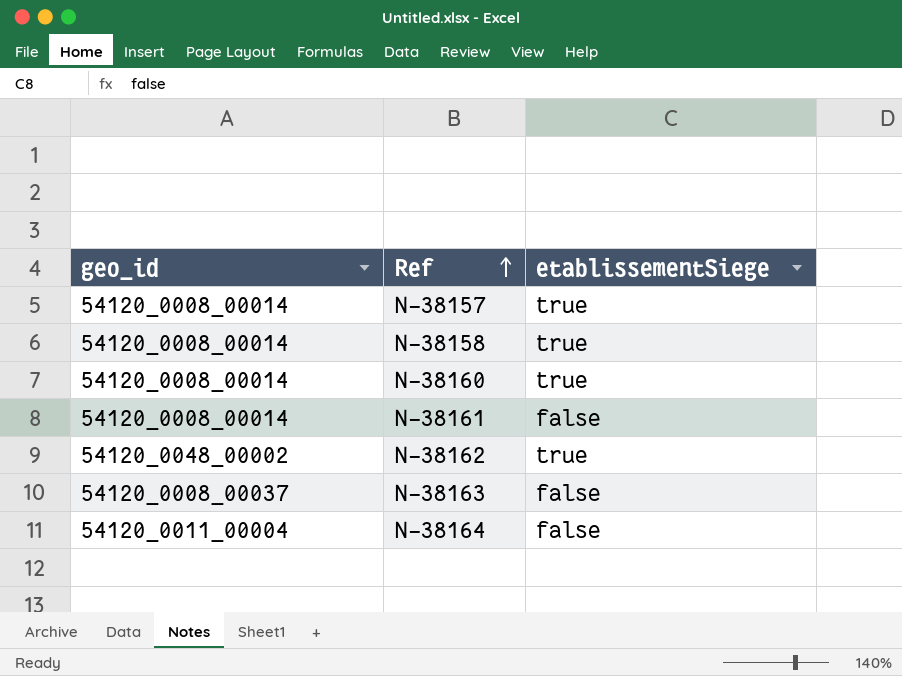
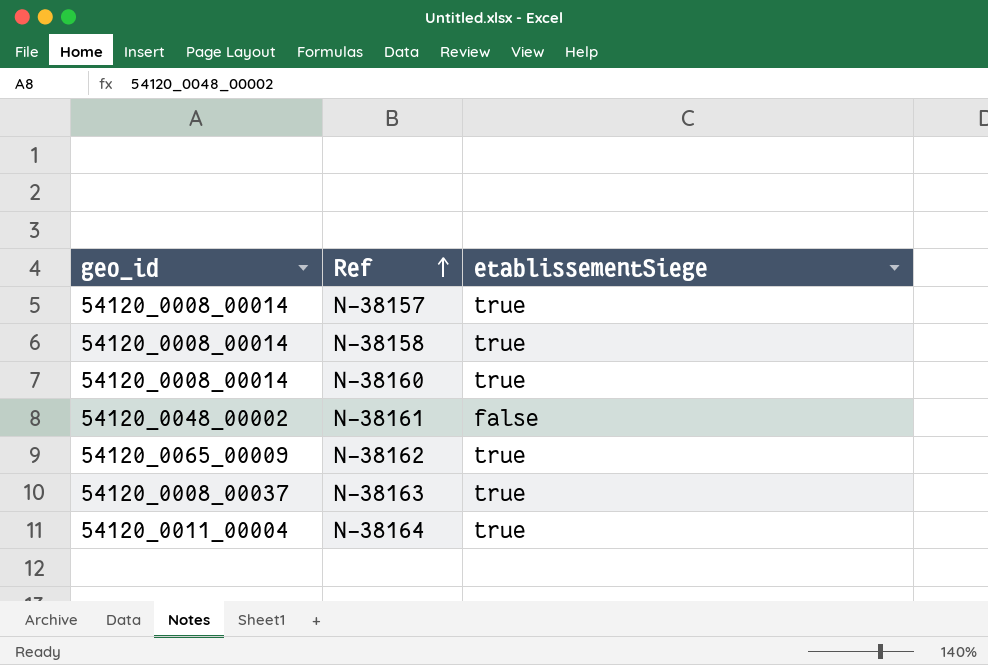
N-38161 | geo_id: 54120_0008_00014 -> 54120_0048_00002
N-38162 | geo_id: 54120_0048_00002 -> 54120_0065_00009
N-38163 | etablissementSiege: false -> true
N-38164 | etablissementSiege: false -> true

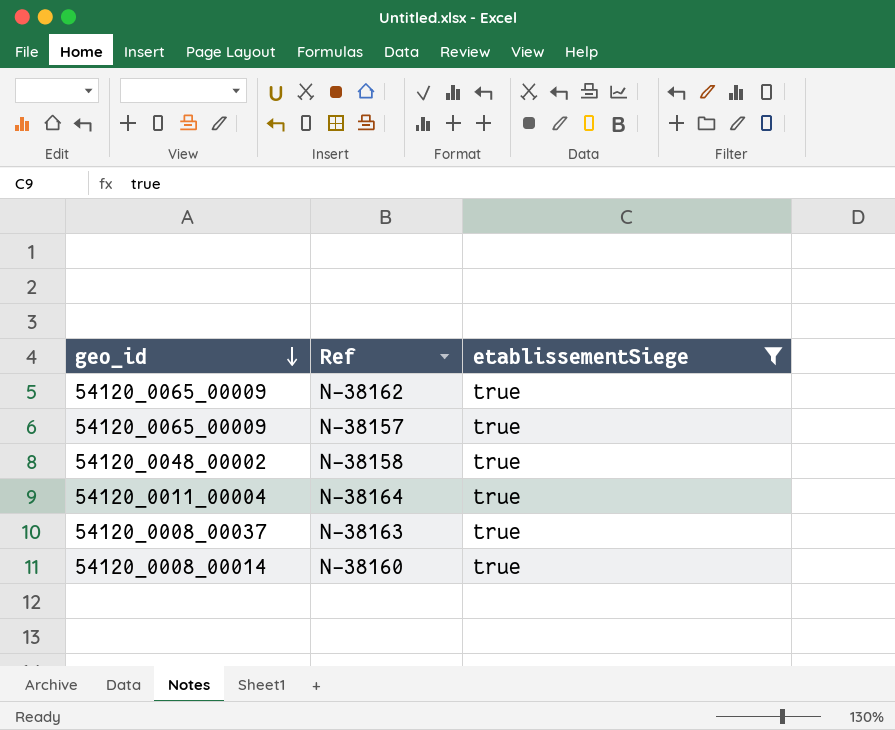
filter: none -> etablissementSiege = true
row order: Ref ascending -> geo_id descending
N-38157 | geo_id: 54120_0008_00014 -> 54120_0065_00009
N-38158 | geo_id: 54120_0008_00014 -> 54120_0048_00002

